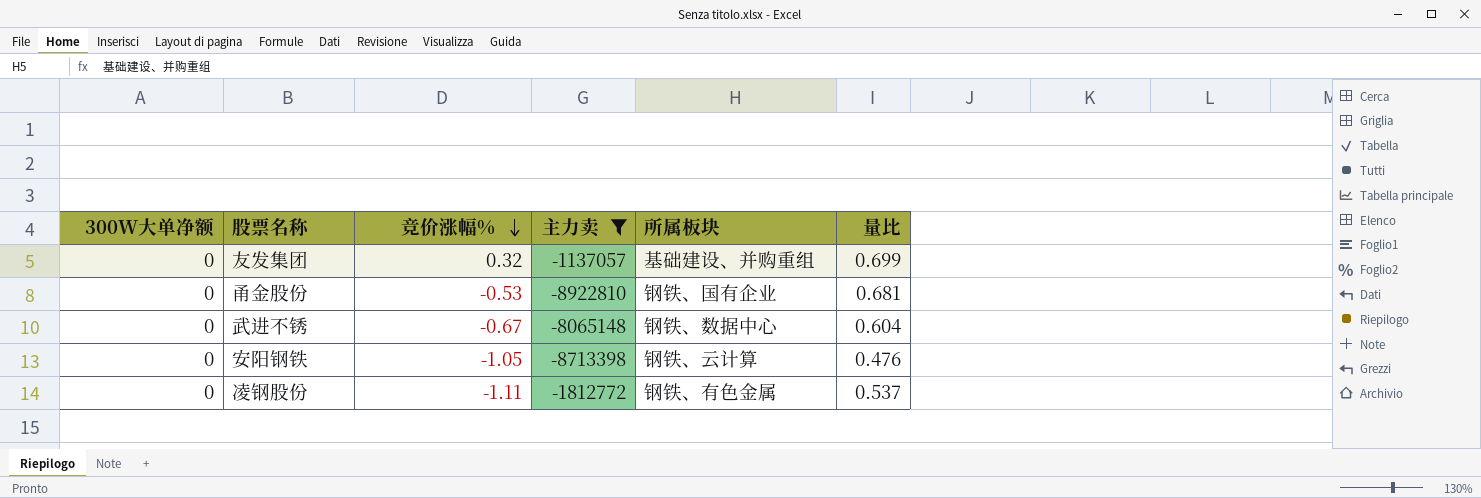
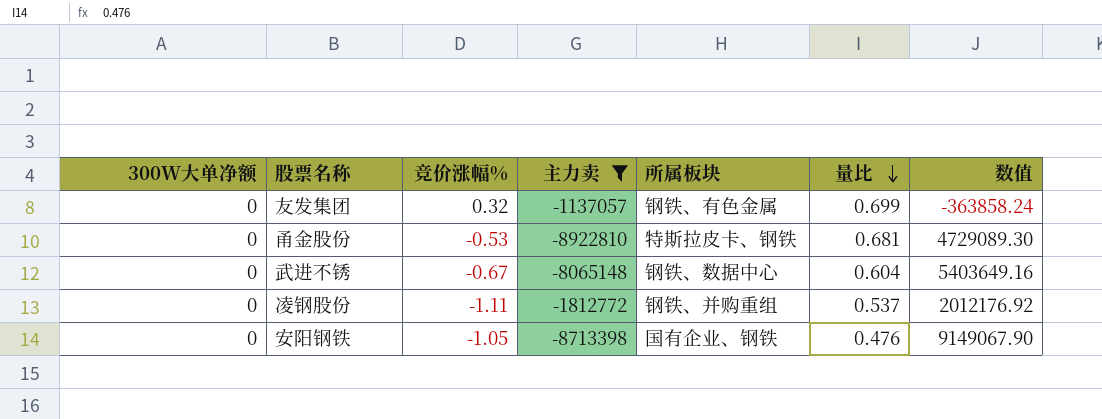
row order: 竞价涨幅% descending -> 量比 descending
column 数值 | formula: none -> [竞价涨幅%] * [主力卖]
友发集团 | 所属板块: 基础建设、并购重组 -> 钢铁、有色金属
甬金股份 | 所属板块: 钢铁、国有企业 -> 特斯拉皮卡、钢铁
凌钢股份 | 所属板块: 钢铁、有色金属 -> 钢铁、并购重组
安阳钢铁 | 所属板块: 钢铁、云计算 -> 国有企业、钢铁

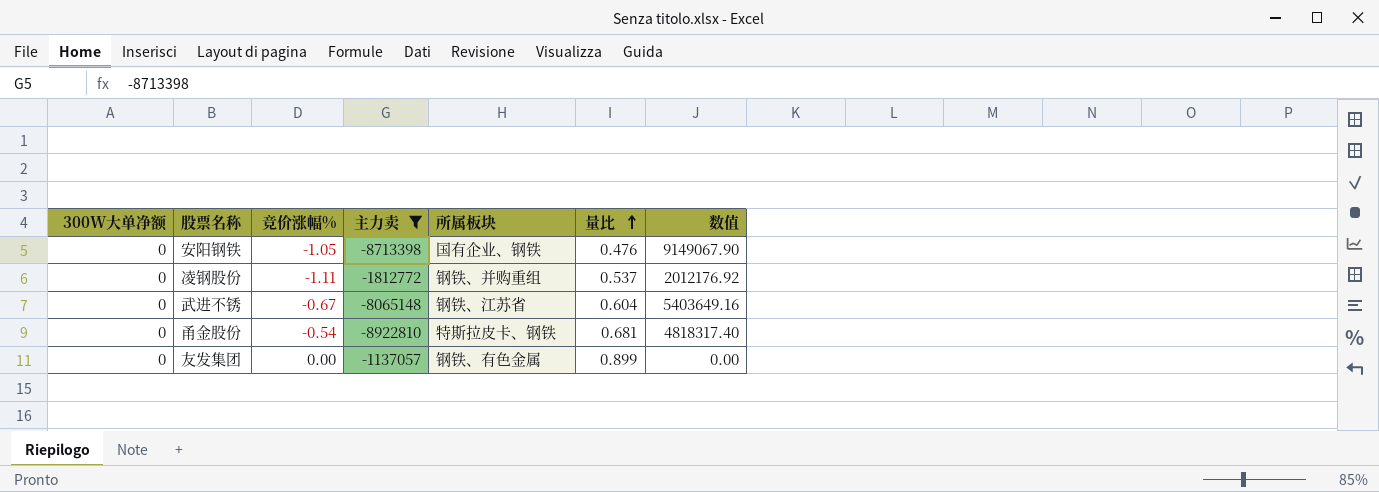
row order: 量比 descending -> 量比 ascending
武进不锈 | 所属板块: 钢铁、数据中心 -> 钢铁、江苏省
甬金股份 | 竞价涨幅%: -0.53 -> -0.54
甬金股份 | 数值: 4729089.30 -> 4818317.40
友发集团 | 竞价涨幅%: 0.32 -> 0.00
友发集团 | 量比: 0.699 -> 0.899
友发集团 | 数值: -363858.24 -> 0.00

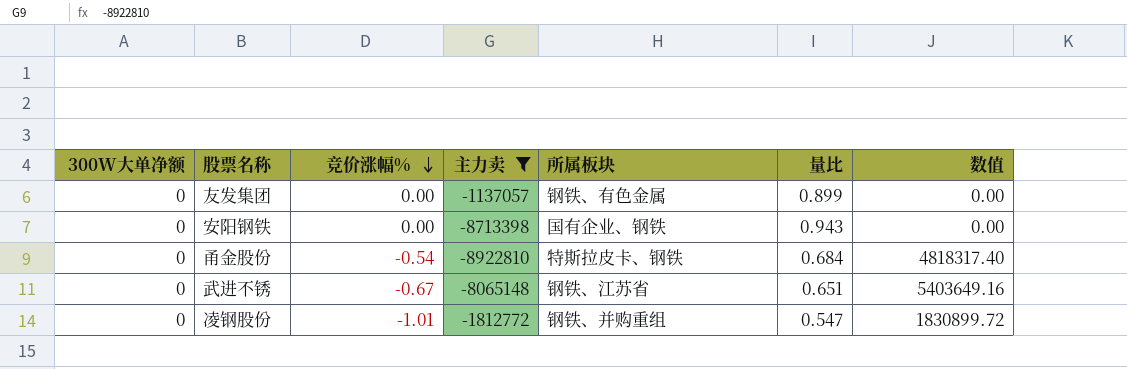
row order: 量比 ascending -> 竞价涨幅% descending
安阳钢铁 | 竞价涨幅%: -1.05 -> 0.00
安阳钢铁 | 量比: 0.476 -> 0.943
安阳钢铁 | 数值: 9149067.90 -> 0.00
甬金股份 | 量比: 0.681 -> 0.684
武进不锈 | 量比: 0.604 -> 0.651
凌钢股份 | 竞价涨幅%: -1.11 -> -1.01
凌钢股份 | 量比: 0.537 -> 0.547
凌钢股份 | 数值: 2012176.92 -> 1830899.72

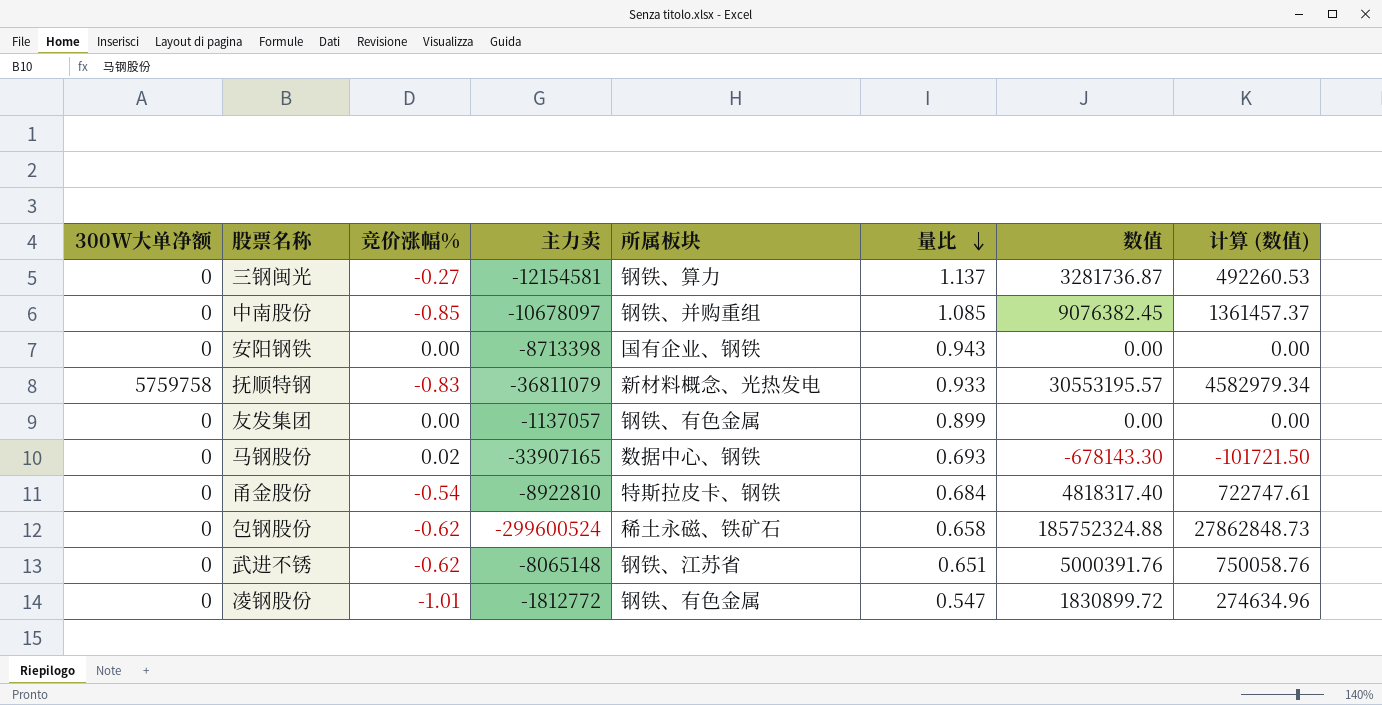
filter: 主力卖 >= -8922810 -> none
row order: 竞价涨幅% descending -> 量比 descending
column 计算 (数值) | formula: none -> [数值] * 0.15
武进不锈 | 竞价涨幅%: -0.67 -> -0.62
武进不锈 | 数值: 5403649.16 -> 5000391.76
凌钢股份 | 所属板块: 钢铁、并购重组 -> 钢铁、有色金属

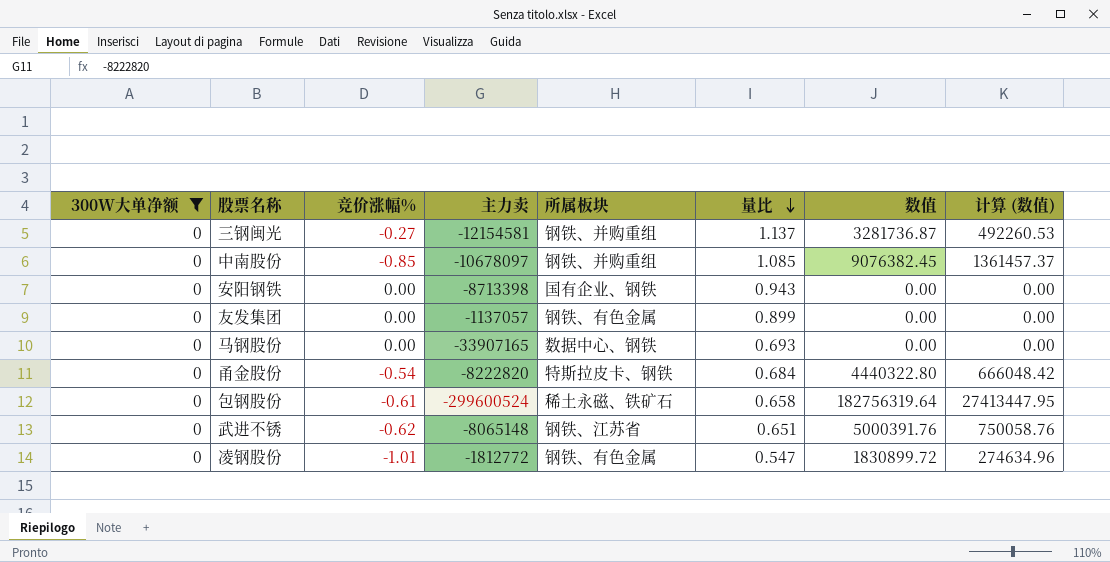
filter: none -> 300W大单净额 = 0
三钢闽光 | 所属板块: 钢铁、算力 -> 钢铁、并购重组
马钢股份 | 竞价涨幅%: 0.02 -> 0.00
马钢股份 | 数值: -678143.30 -> 0.00
马钢股份 | 计算 (数值): -101721.50 -> 0.00
甬金股份 | 主力卖: -8922810 -> -8222820
甬金股份 | 数值: 4818317.40 -> 4440322.80
甬金股份 | 计算 (数值): 722747.61 -> 666048.42
包钢股份 | 竞价涨幅%: -0.62 -> -0.61
包钢股份 | 数值: 185752324.88 -> 182756319.64
包钢股份 | 计算 (数值): 27862848.73 -> 27413447.95

